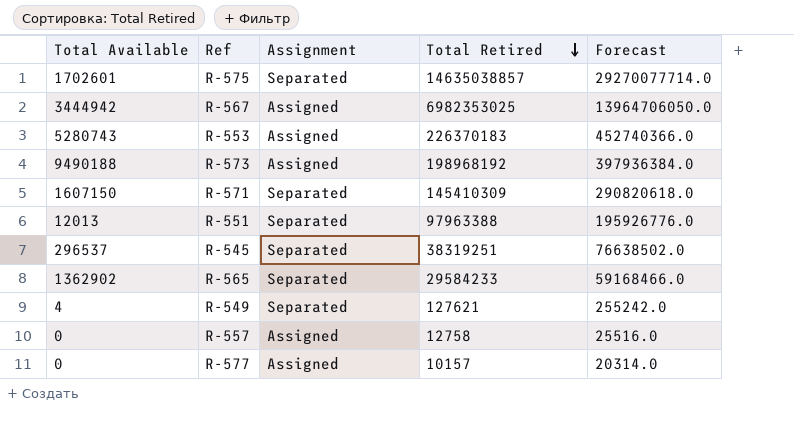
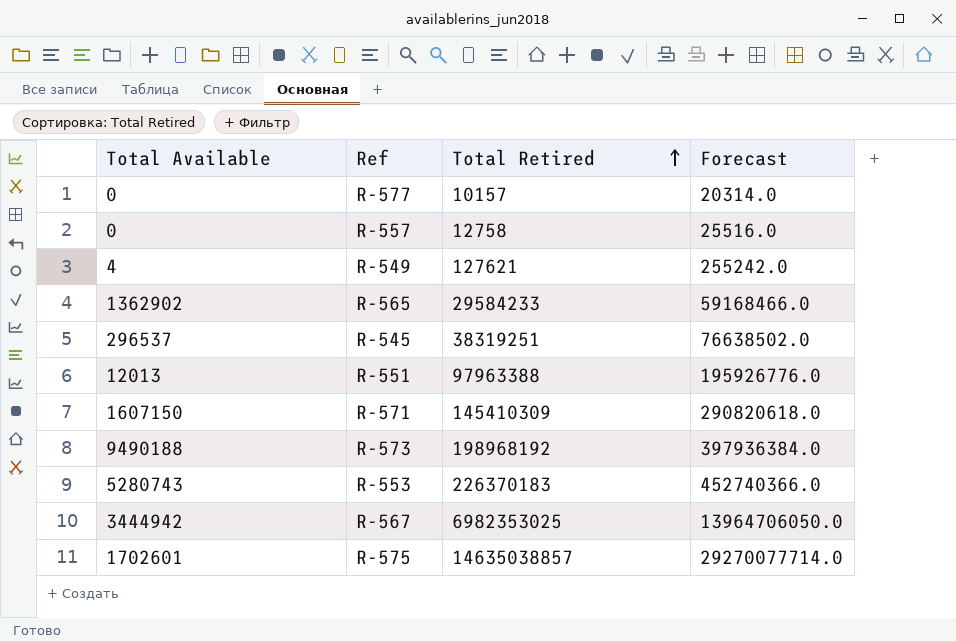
row order: Total Retired descending -> Total Retired ascending
column Assignment | position: 3 -> none

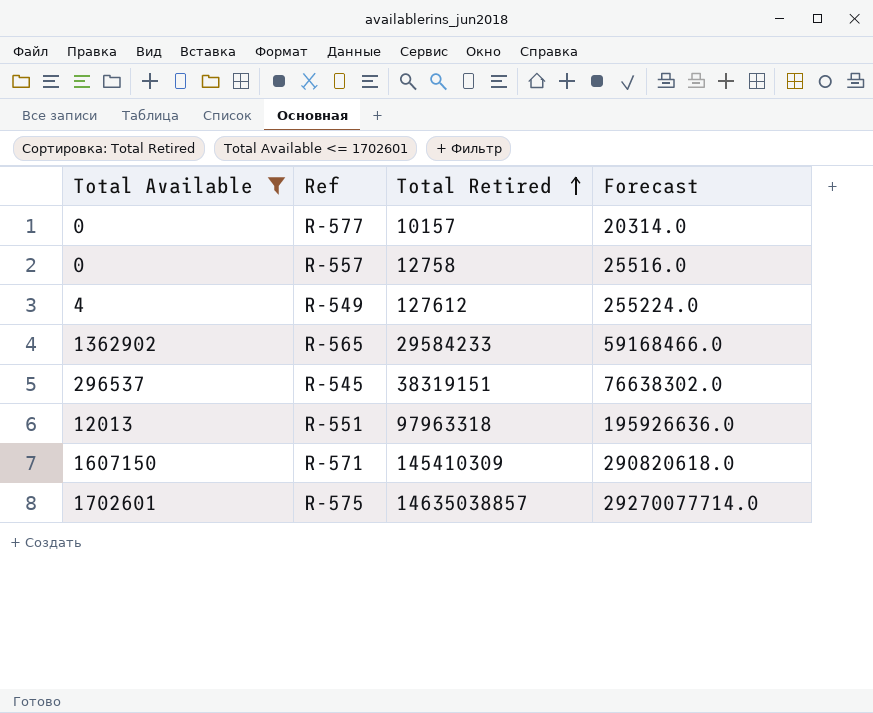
filter: none -> Total Available <= 1702601
R-549 | Total Retired: 127621 -> 127612
R-549 | Forecast: 255242.0 -> 255224.0
R-545 | Total Retired: 38319251 -> 38319151
R-545 | Forecast: 76638502.0 -> 76638302.0
R-551 | Total Retired: 97963388 -> 97963318
R-551 | Forecast: 195926776.0 -> 195926636.0

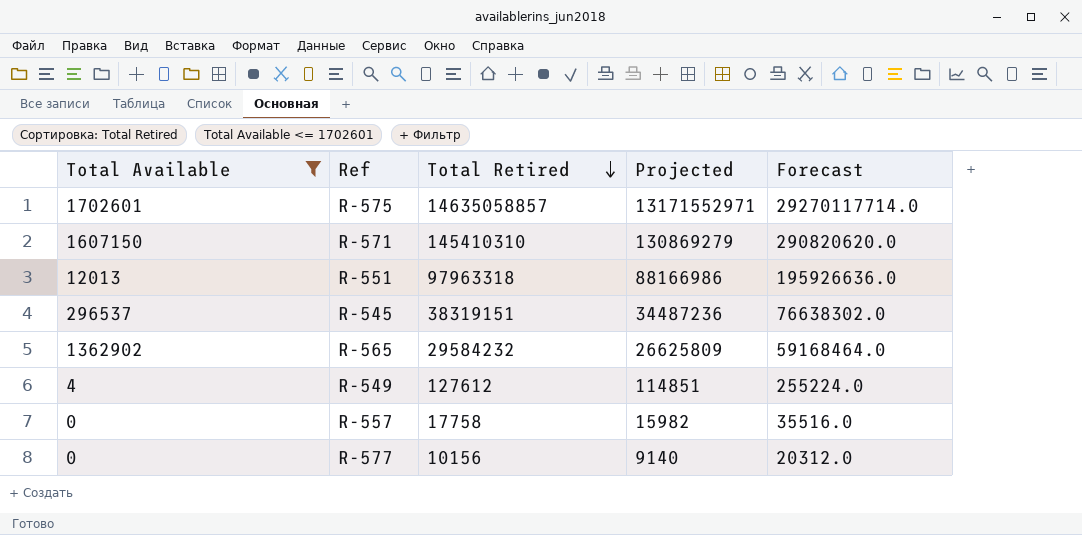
row order: Total Retired ascending -> Total Retired descending
column Projected | formula: none -> [Total Retired] * 0.9
R-575 | Total Retired: 14635038857 -> 14635058857
R-575 | Forecast: 29270077714.0 -> 29270117714.0
R-571 | Total Retired: 145410309 -> 145410310
R-571 | Forecast: 290820618.0 -> 290820620.0
R-565 | Total Retired: 29584233 -> 29584232
R-565 | Forecast: 59168466.0 -> 59168464.0
R-557 | Total Retired: 12758 -> 17758
R-557 | Forecast: 25516.0 -> 35516.0
R-577 | Total Retired: 10157 -> 10156
R-577 | Forecast: 20314.0 -> 20312.0

